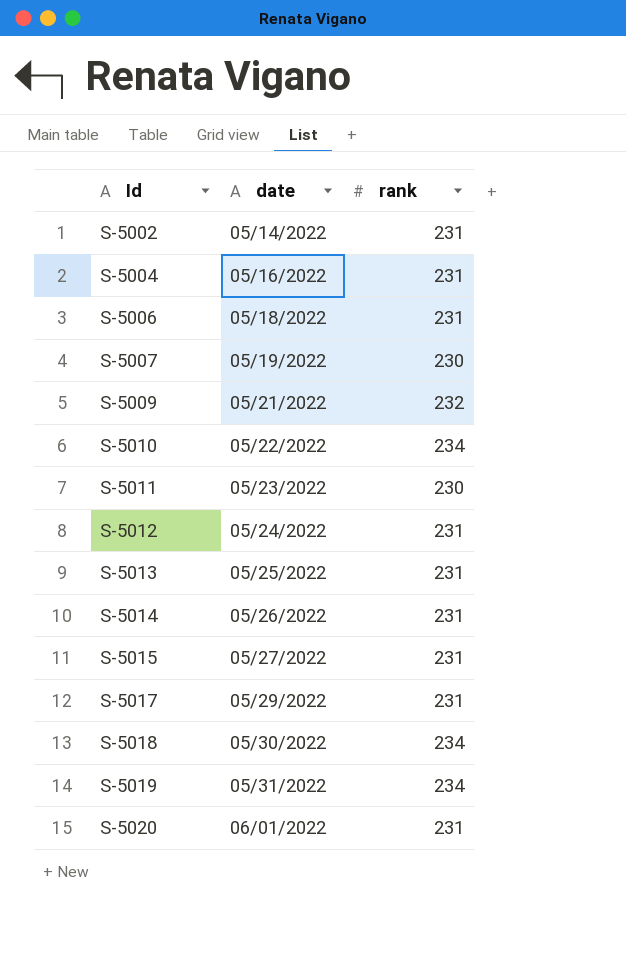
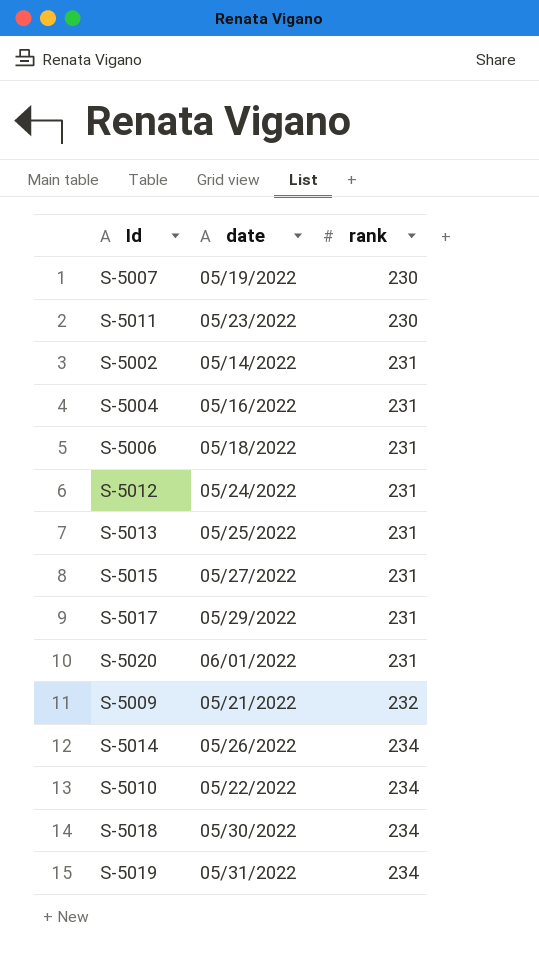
row order: Id ascending -> rank ascending
S-5014 | rank: 231 -> 234

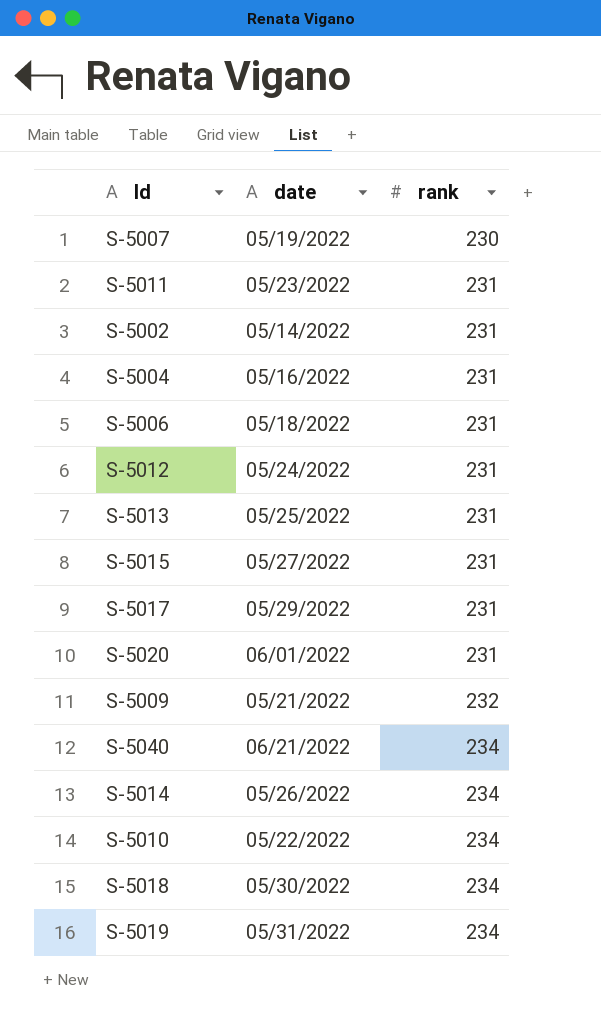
S-5011 | rank: 230 -> 231
row S-5040: none -> 06/21/2022 | 234

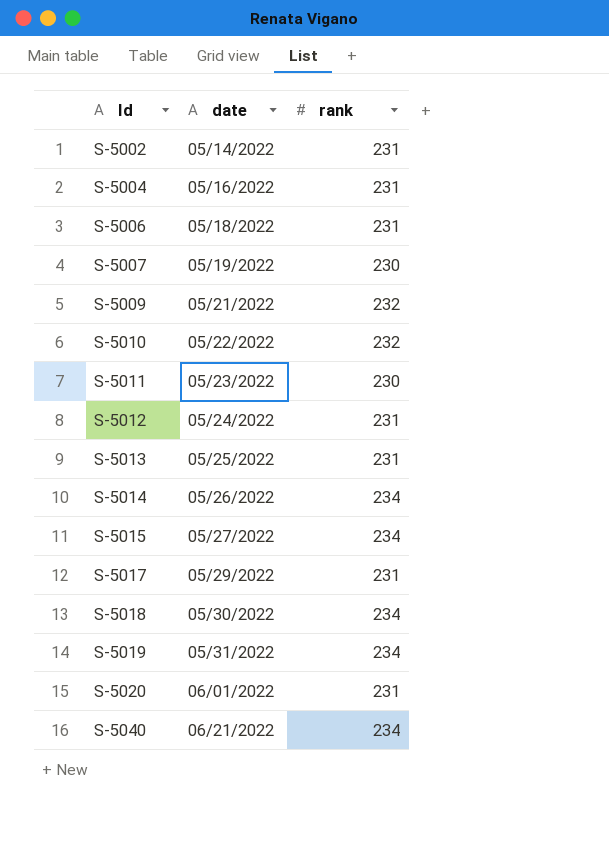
row order: rank ascending -> Id ascending
S-5010 | rank: 234 -> 232
S-5011 | rank: 231 -> 230
S-5015 | rank: 231 -> 234

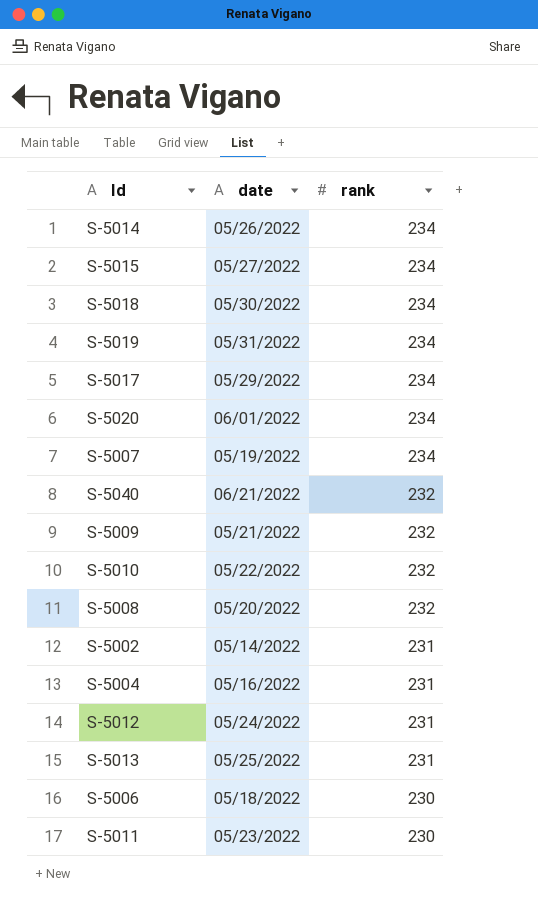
row order: Id ascending -> rank descending
S-5017 | rank: 231 -> 234
S-5020 | rank: 231 -> 234
S-5007 | rank: 230 -> 234
S-5040 | rank: 234 -> 232
row S-5008: none -> 05/20/2022 | 232
S-5006 | rank: 231 -> 230

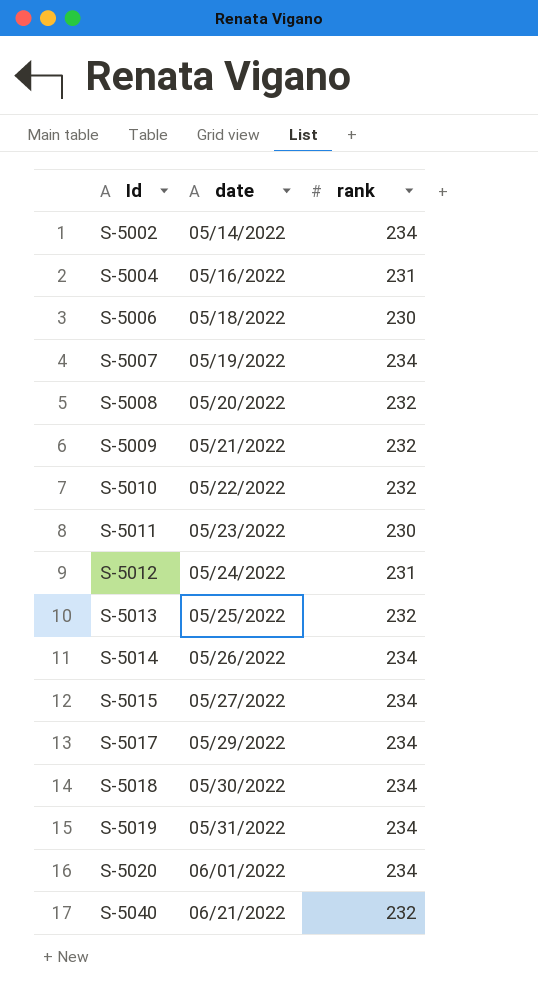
row order: rank descending -> Id ascending
S-5002 | rank: 231 -> 234
S-5013 | rank: 231 -> 232

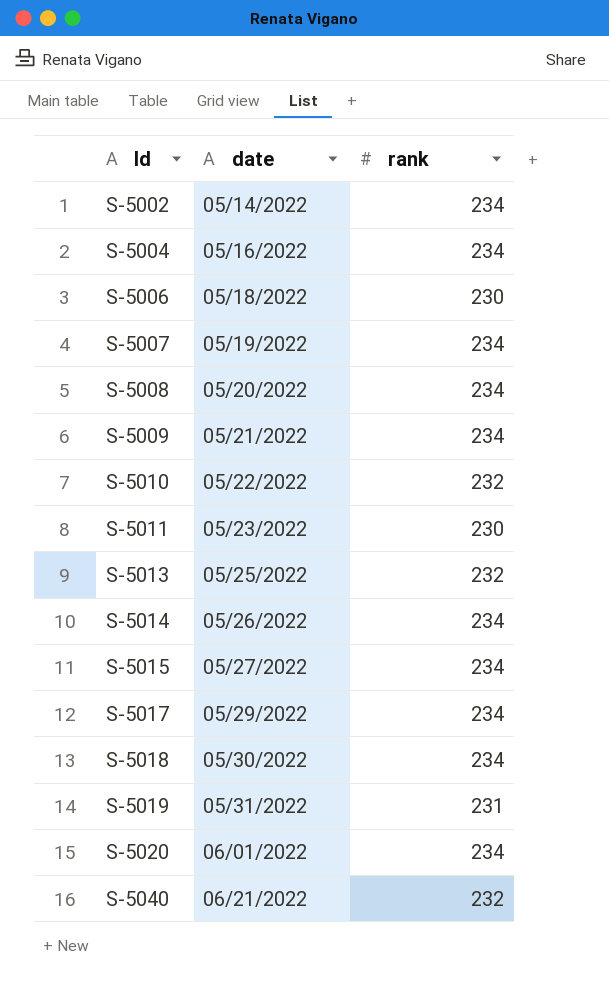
row S-5012: 05/24/2022 | 231 -> none
S-5004 | rank: 231 -> 234
S-5008 | rank: 232 -> 234
S-5009 | rank: 232 -> 234
S-5019 | rank: 234 -> 231

